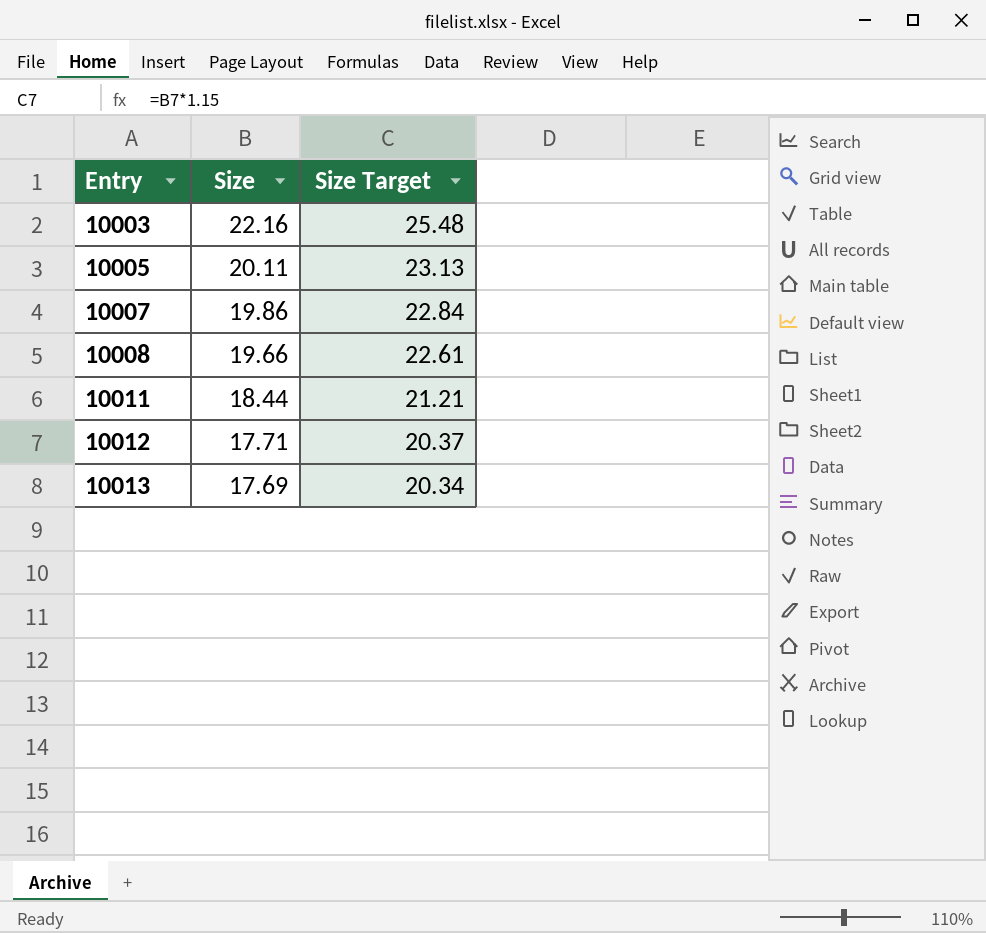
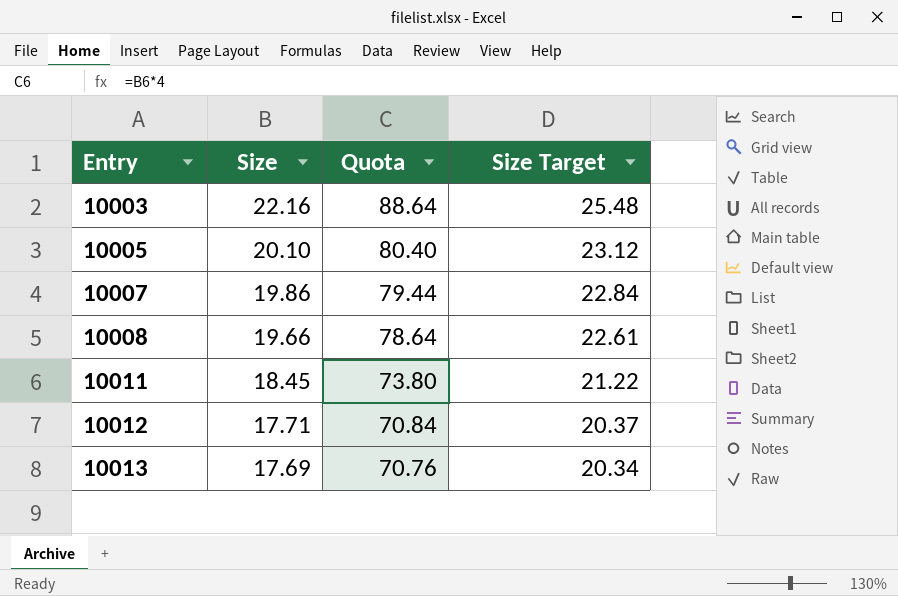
column Quota | formula: none -> [Size] * 4
10005 | Size: 20.11 -> 20.10
10005 | Size Target: 23.13 -> 23.12
10011 | Size: 18.44 -> 18.45
10011 | Size Target: 21.21 -> 21.22

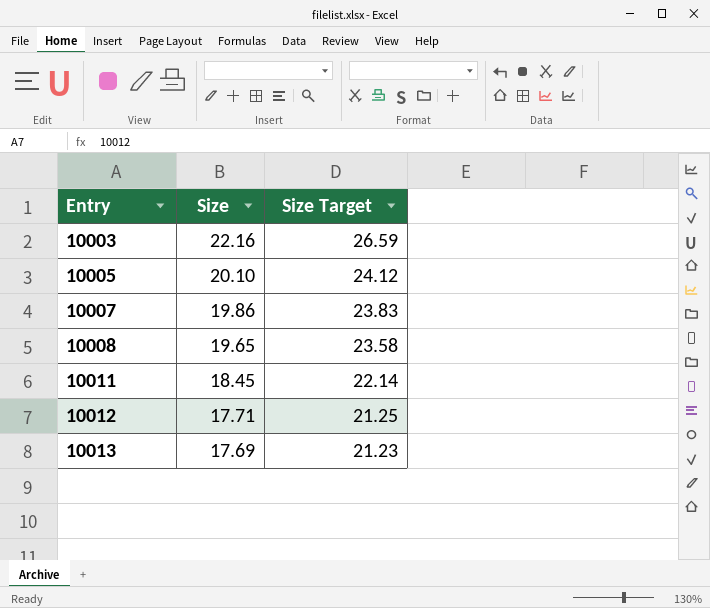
column Quota | formula: [Size] * 4 -> none
column Size Target | formula: [Size] * 1.15 -> [Size] * 1.2
10008 | Size: 19.66 -> 19.65

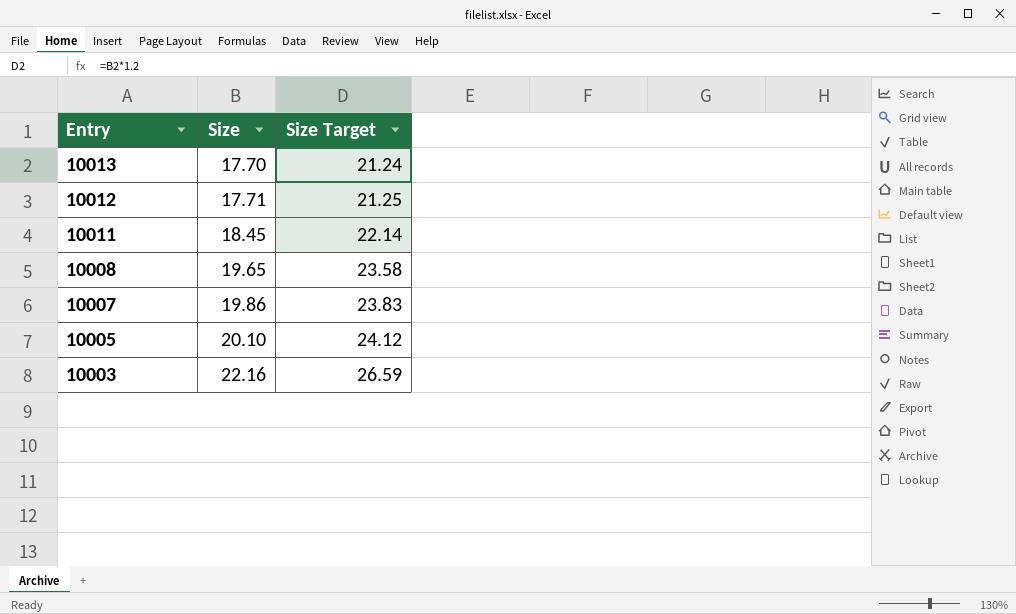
row order: Entry ascending -> Entry descending
10013 | Size: 17.69 -> 17.70
10013 | Size Target: 21.23 -> 21.24

